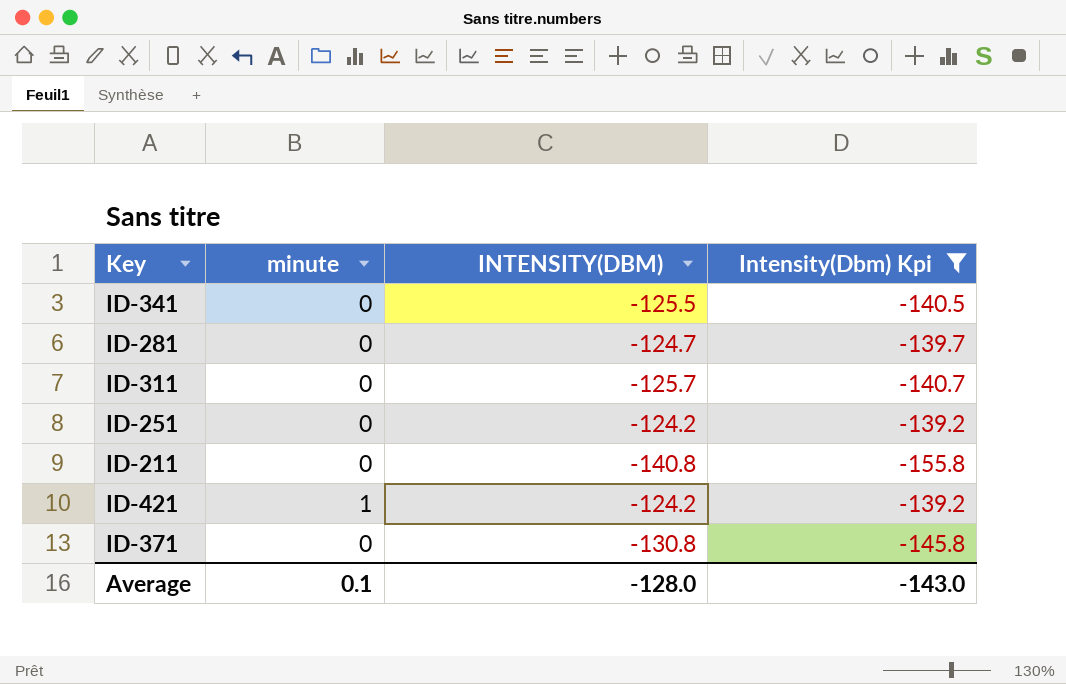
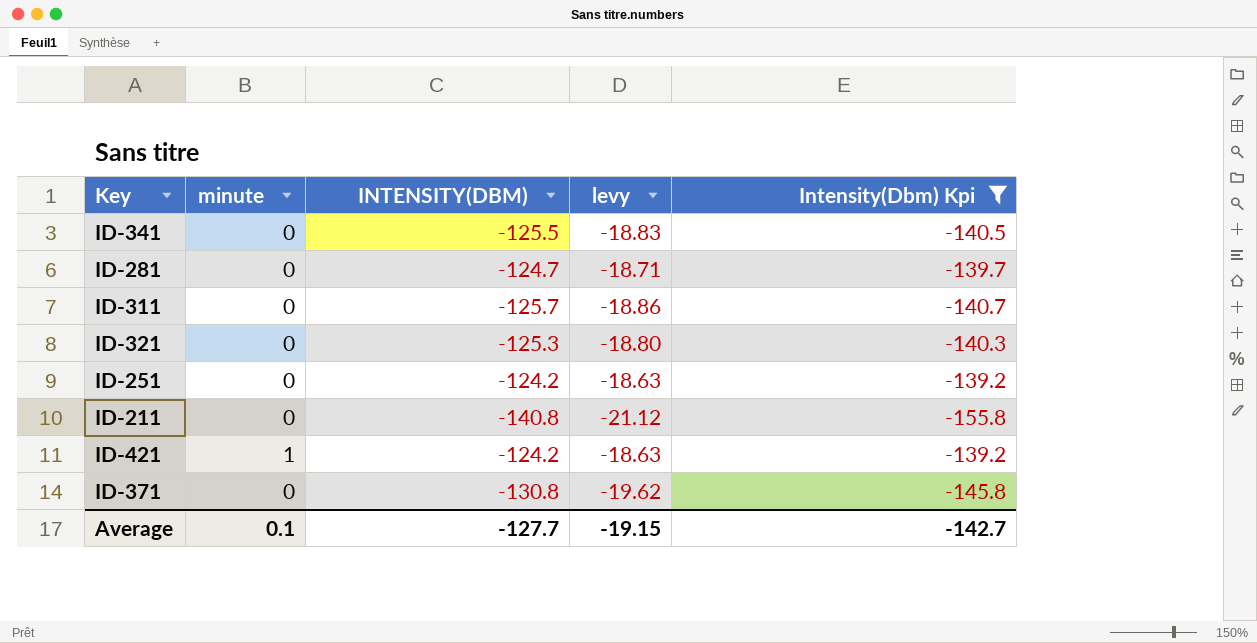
column levy | formula: none -> [INTENSITY(DBM)] * 0.15
row ID-321: none -> 0 | -125.3 | -18.80 | -140.3
Average | INTENSITY(DBM): -128.0 -> -127.7
Average | Intensity(Dbm) Kpi: -143.0 -> -142.7

